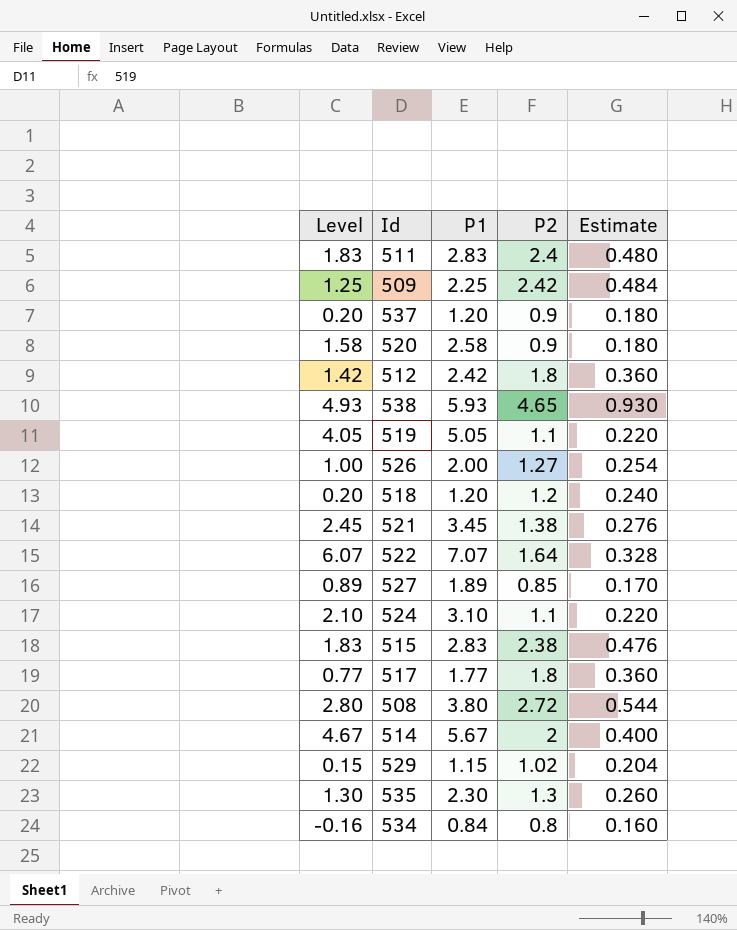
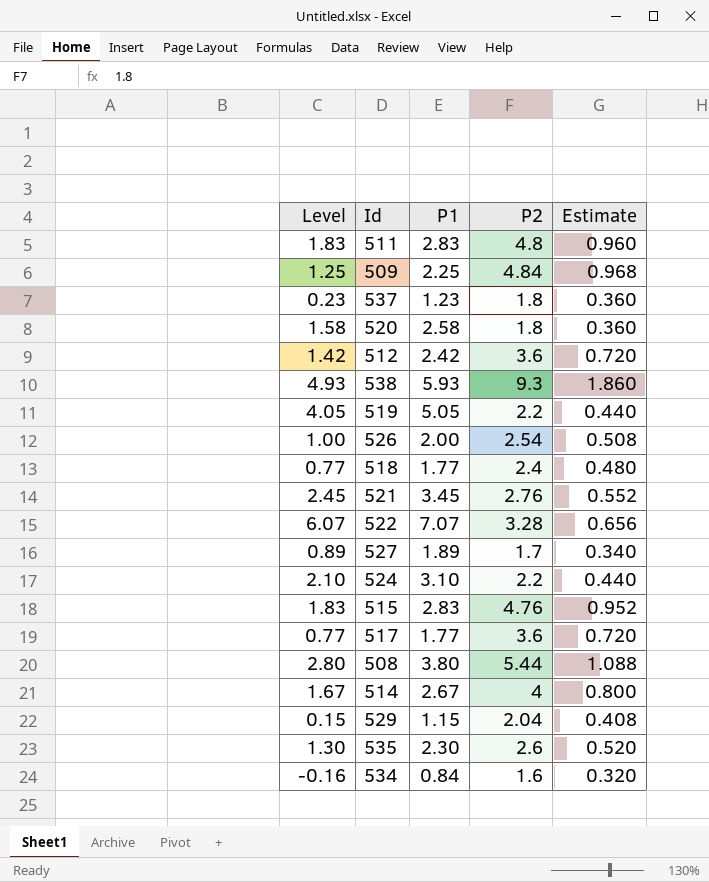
511 | P2: 2.4 -> 4.8
511 | Estimate: 0.480 -> 0.960
509 | P2: 2.42 -> 4.84
509 | Estimate: 0.484 -> 0.968
537 | Level: 0.20 -> 0.23
537 | P1: 1.20 -> 1.23
537 | P2: 0.9 -> 1.8
537 | Estimate: 0.180 -> 0.360
520 | P2: 0.9 -> 1.8
520 | Estimate: 0.180 -> 0.360
512 | P2: 1.8 -> 3.6
512 | Estimate: 0.360 -> 0.720
538 | P2: 4.65 -> 9.3
538 | Estimate: 0.930 -> 1.860
519 | P2: 1.1 -> 2.2
519 | Estimate: 0.220 -> 0.440
526 | P2: 1.27 -> 2.54
526 | Estimate: 0.254 -> 0.508
518 | Level: 0.20 -> 0.77
518 | P1: 1.20 -> 1.77
518 | P2: 1.2 -> 2.4
518 | Estimate: 0.240 -> 0.480
521 | P2: 1.38 -> 2.76
521 | Estimate: 0.276 -> 0.552
522 | P2: 1.64 -> 3.28
522 | Estimate: 0.328 -> 0.656
527 | P2: 0.85 -> 1.7
527 | Estimate: 0.170 -> 0.340
524 | P2: 1.1 -> 2.2
524 | Estimate: 0.220 -> 0.440
515 | P2: 2.38 -> 4.76
515 | Estimate: 0.476 -> 0.952
517 | P2: 1.8 -> 3.6
517 | Estimate: 0.360 -> 0.720
508 | P2: 2.72 -> 5.44
508 | Estimate: 0.544 -> 1.088
514 | Level: 4.67 -> 1.67
514 | P1: 5.67 -> 2.67
514 | P2: 2 -> 4
514 | Estimate: 0.400 -> 0.800
529 | P2: 1.02 -> 2.04
529 | Estimate: 0.204 -> 0.408
535 | P2: 1.3 -> 2.6
535 | Estimate: 0.260 -> 0.520
534 | P2: 0.8 -> 1.6
534 | Estimate: 0.160 -> 0.320

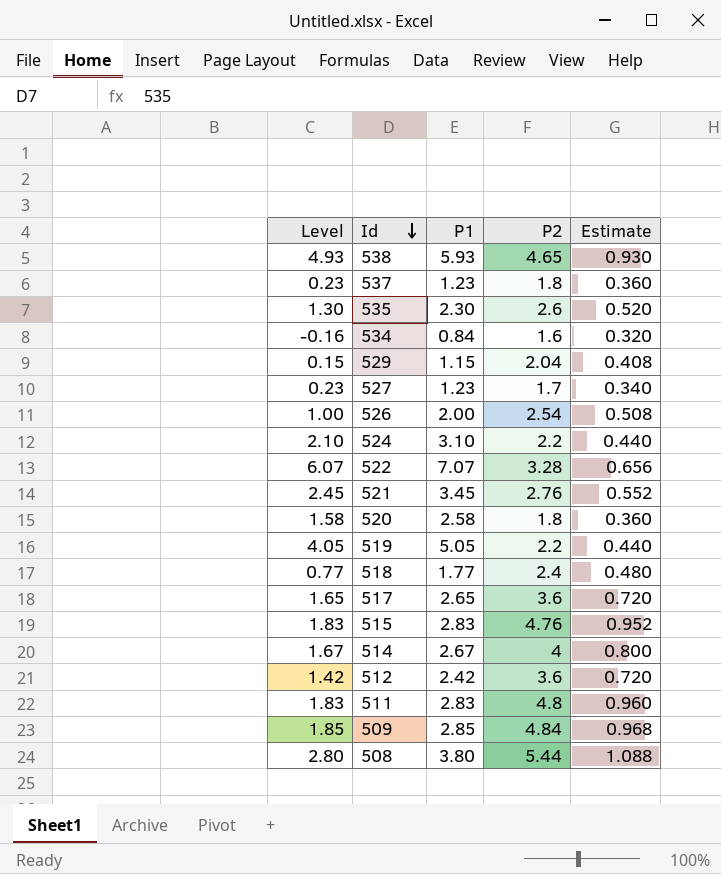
row order: none -> Id descending
538 | P2: 9.3 -> 4.65
538 | Estimate: 1.860 -> 0.930
527 | Level: 0.89 -> 0.23
527 | P1: 1.89 -> 1.23
517 | Level: 0.77 -> 1.65
517 | P1: 1.77 -> 2.65
509 | Level: 1.25 -> 1.85
509 | P1: 2.25 -> 2.85

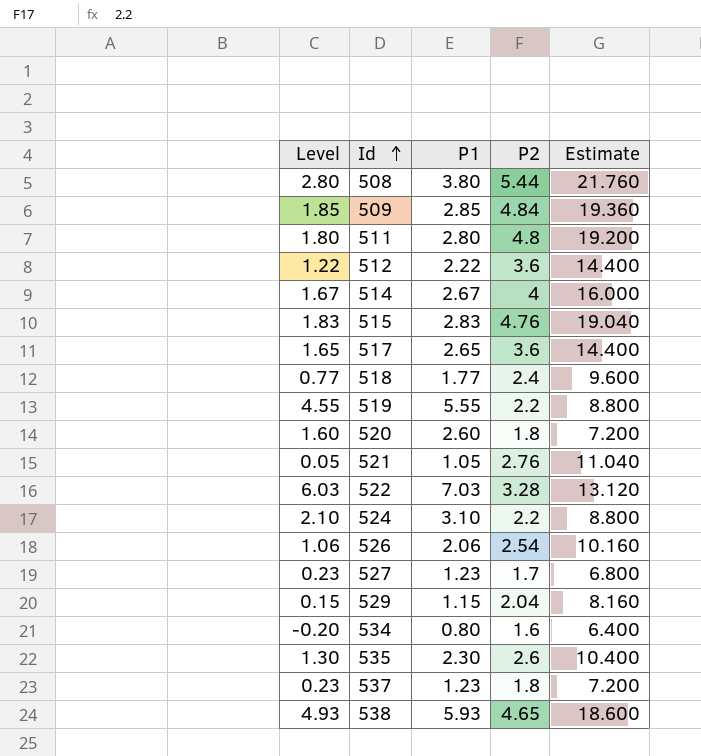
row order: Id descending -> Id ascending
column Estimate | formula: [P2] * 0.2 -> [P2] * 4
511 | Level: 1.83 -> 1.80
511 | P1: 2.83 -> 2.80
512 | Level: 1.42 -> 1.22
512 | P1: 2.42 -> 2.22
519 | Level: 4.05 -> 4.55
519 | P1: 5.05 -> 5.55
520 | Level: 1.58 -> 1.60
520 | P1: 2.58 -> 2.60
521 | Level: 2.45 -> 0.05
521 | P1: 3.45 -> 1.05
522 | Level: 6.07 -> 6.03
522 | P1: 7.07 -> 7.03
526 | Level: 1.00 -> 1.06
526 | P1: 2.00 -> 2.06
534 | Level: -0.16 -> -0.20
534 | P1: 0.84 -> 0.80

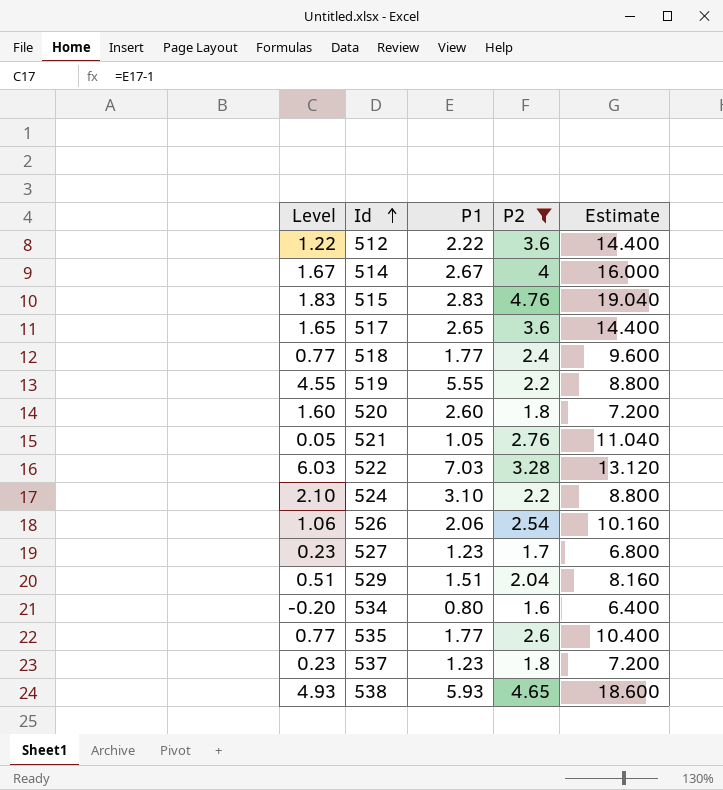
filter: none -> P2 <= 4.76
529 | Level: 0.15 -> 0.51
529 | P1: 1.15 -> 1.51
535 | Level: 1.30 -> 0.77
535 | P1: 2.30 -> 1.77

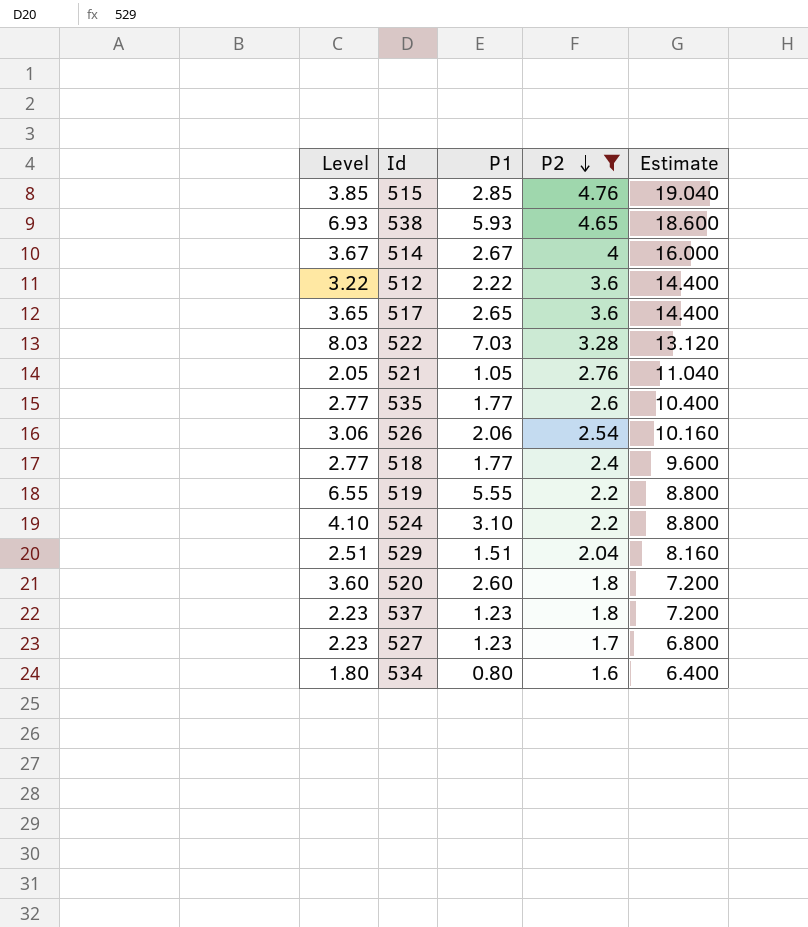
row order: Id ascending -> P2 descending
column Level | formula: [P1] - 1 -> [P1] + 1
515 | P1: 2.83 -> 2.85

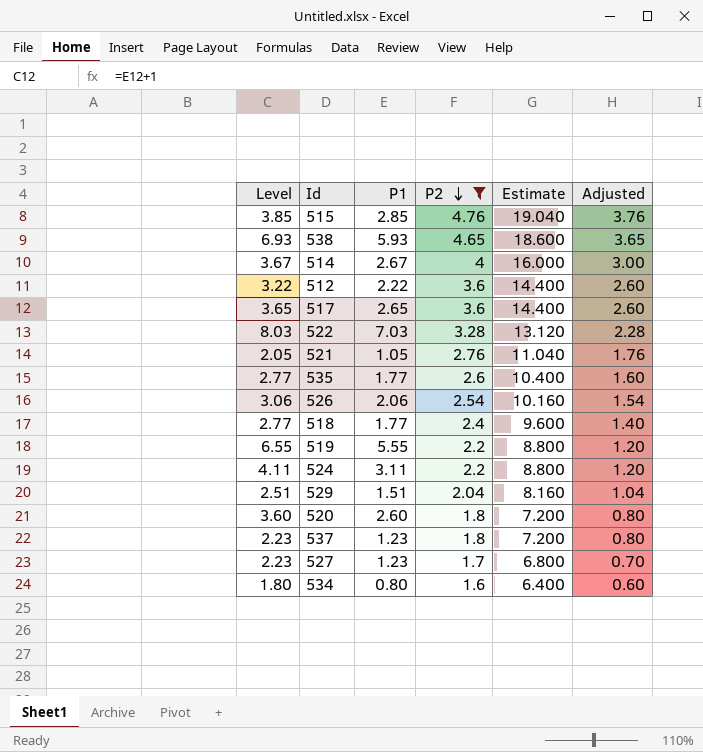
column Adjusted | formula: none -> [P2] - 1
524 | Level: 4.10 -> 4.11
524 | P1: 3.10 -> 3.11

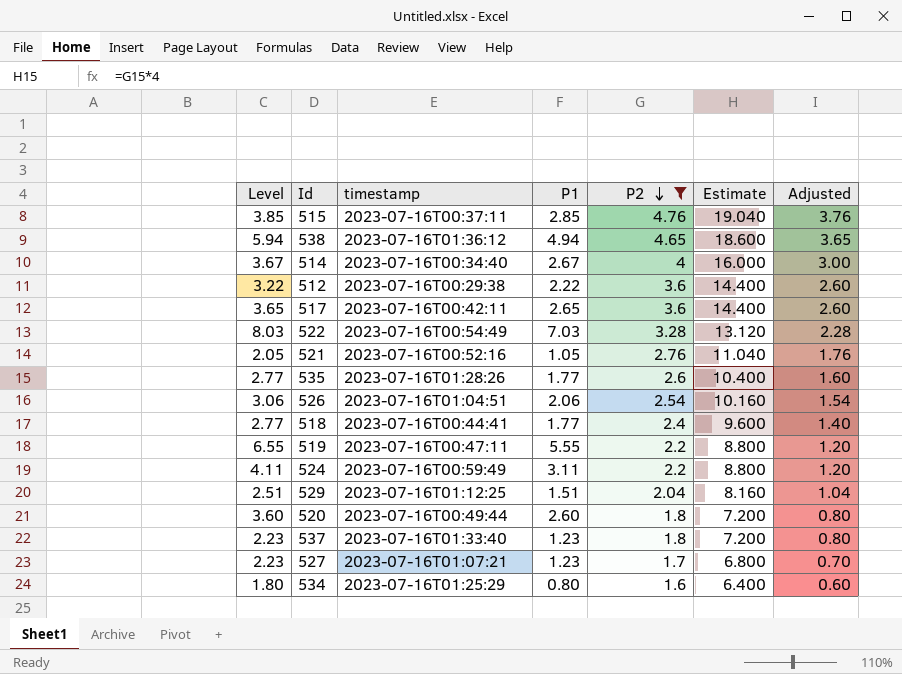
column timestamp | position: none -> 3
538 | Level: 6.93 -> 5.94
538 | P1: 5.93 -> 4.94

